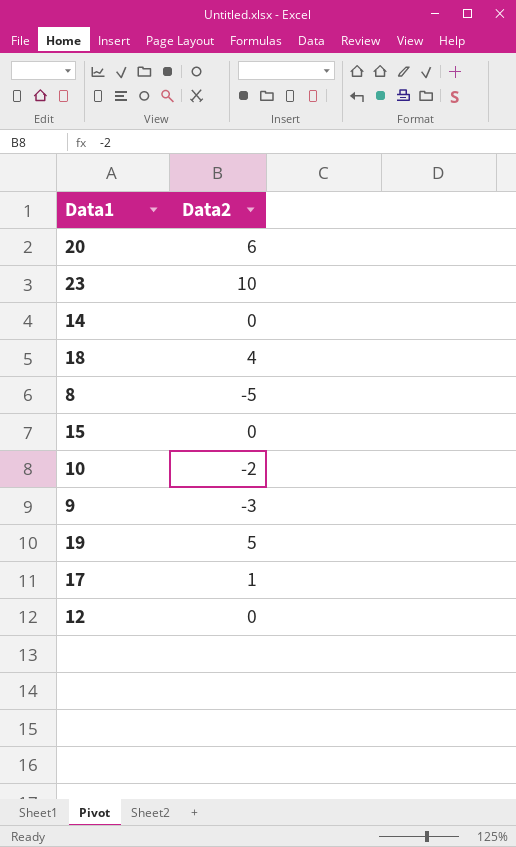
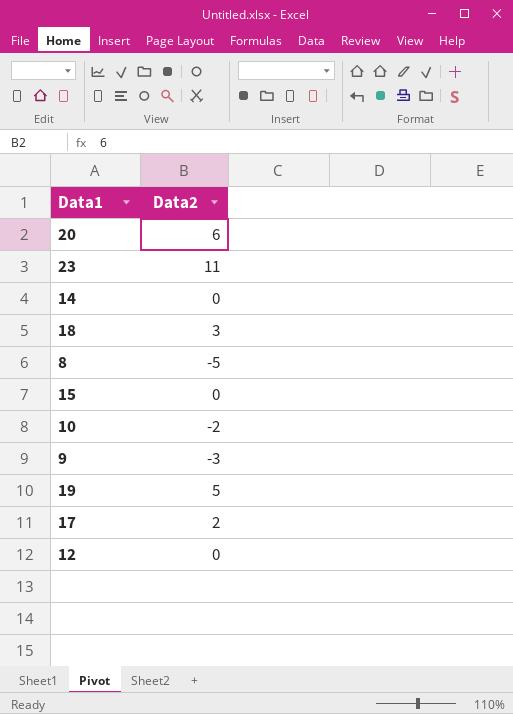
23 | Data2: 10 -> 11
18 | Data2: 4 -> 3
17 | Data2: 1 -> 2

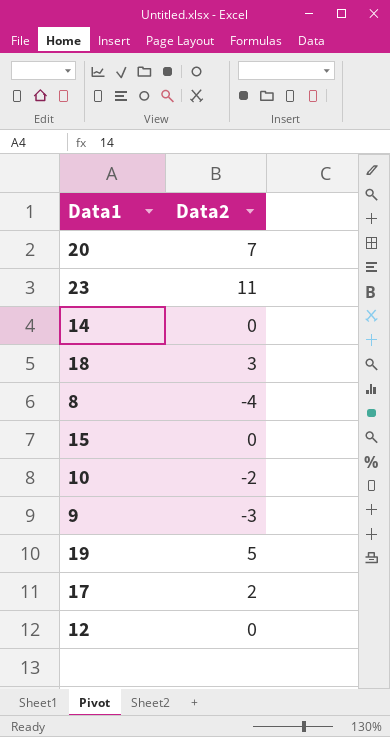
20 | Data2: 6 -> 7
8 | Data2: -5 -> -4

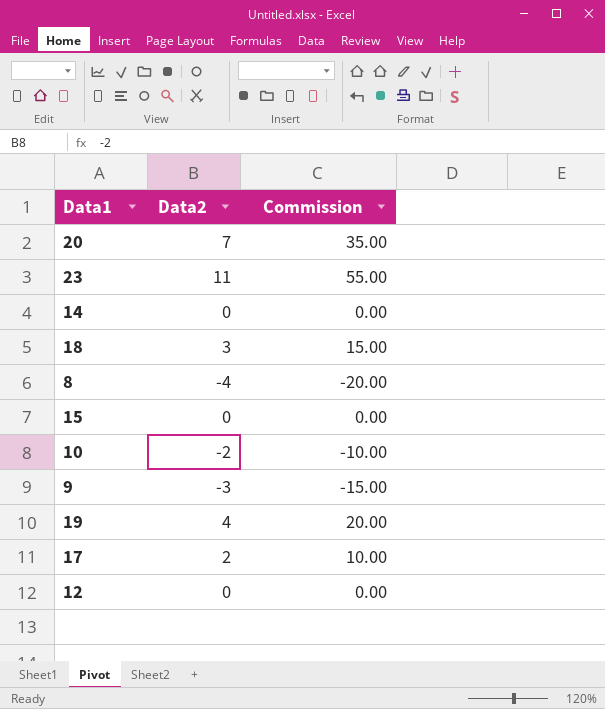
column Commission | formula: none -> [Data2] * 5
19 | Data2: 5 -> 4

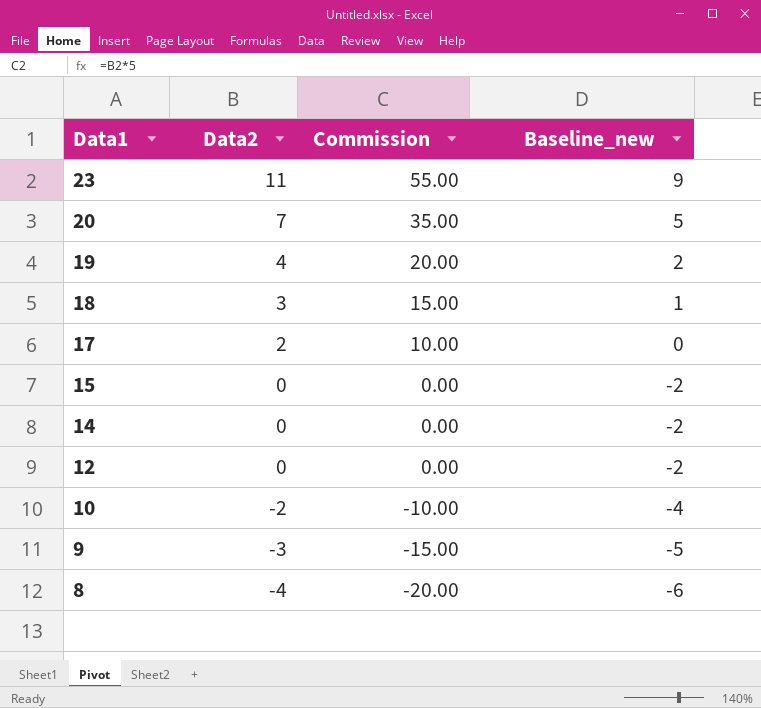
row order: none -> Data1 descending
column Baseline_new | formula: none -> [Data2] - 2

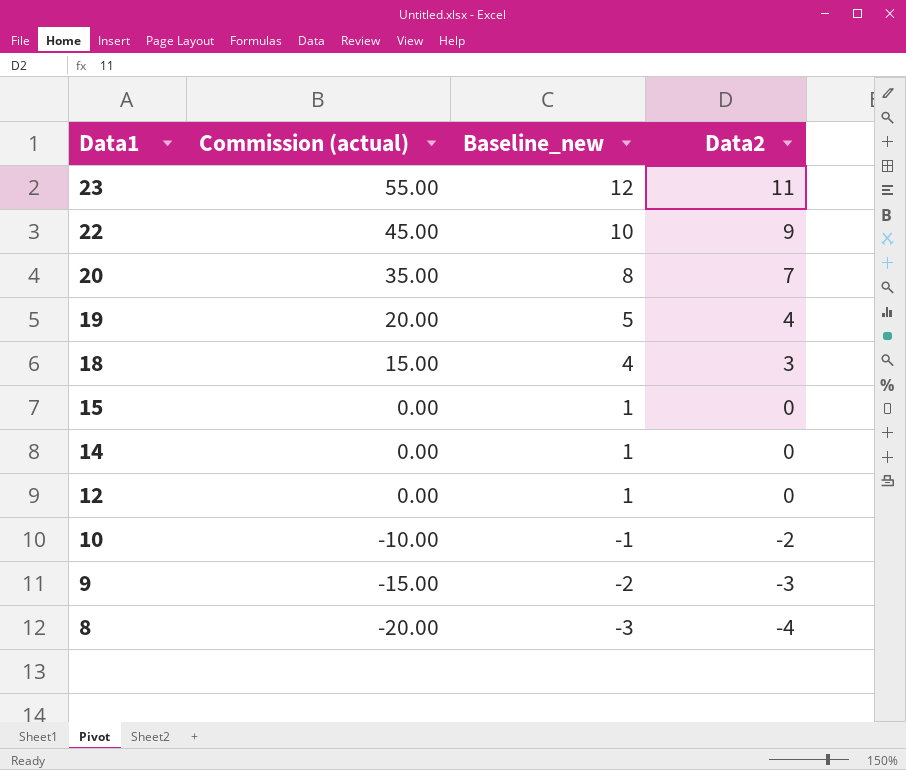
column name: Commission -> Commission (actual)
column Baseline_new | formula: [Data2] - 2 -> [Data2] + 1
column Data2 | position: 2 -> 4
row 17: 2 | 10.00 | 0 -> none
row 22: none -> 45.00 | 10 | 9

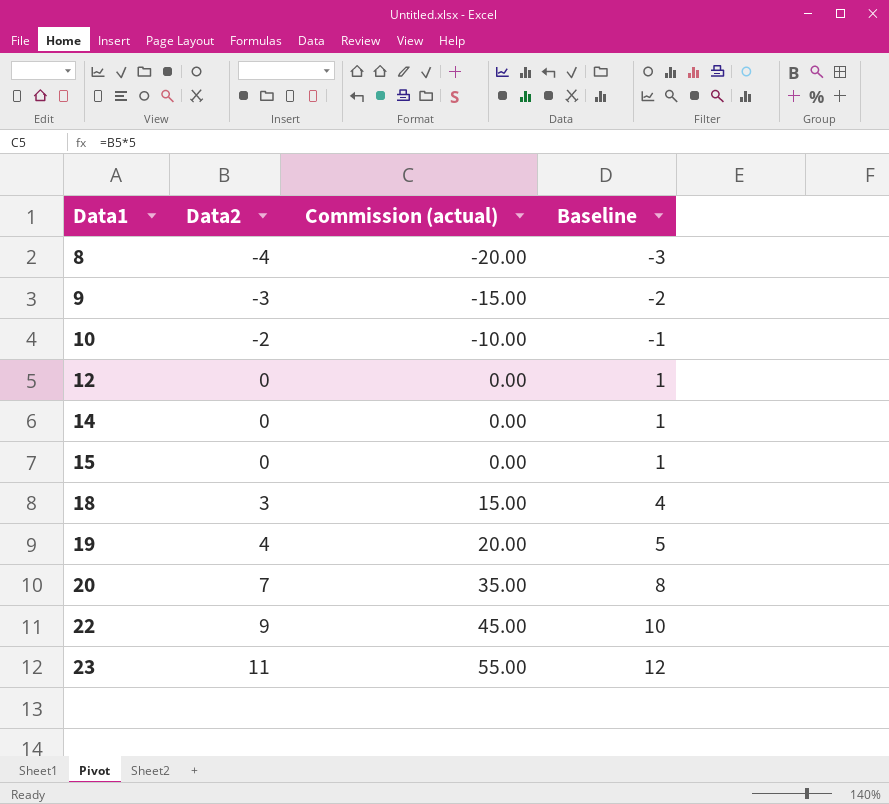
row order: Data1 descending -> Data1 ascending
column Data2 | position: 4 -> 2
column name: Baseline_new -> Baseline

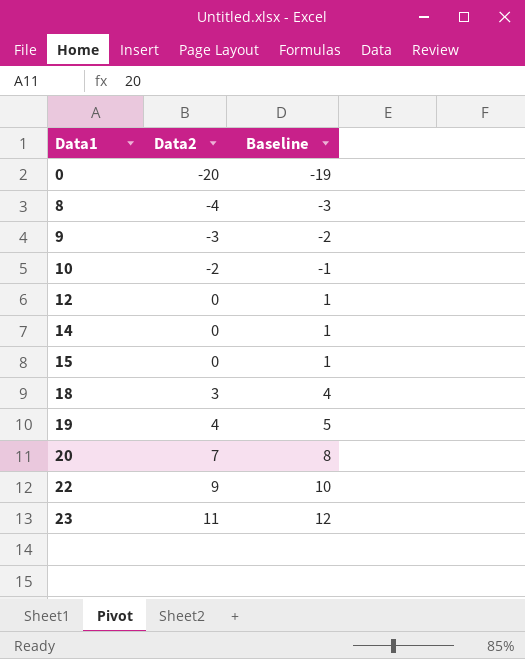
column Commission (actual) | formula: [Data2] * 5 -> none
row 0: none -> -20 | -19

